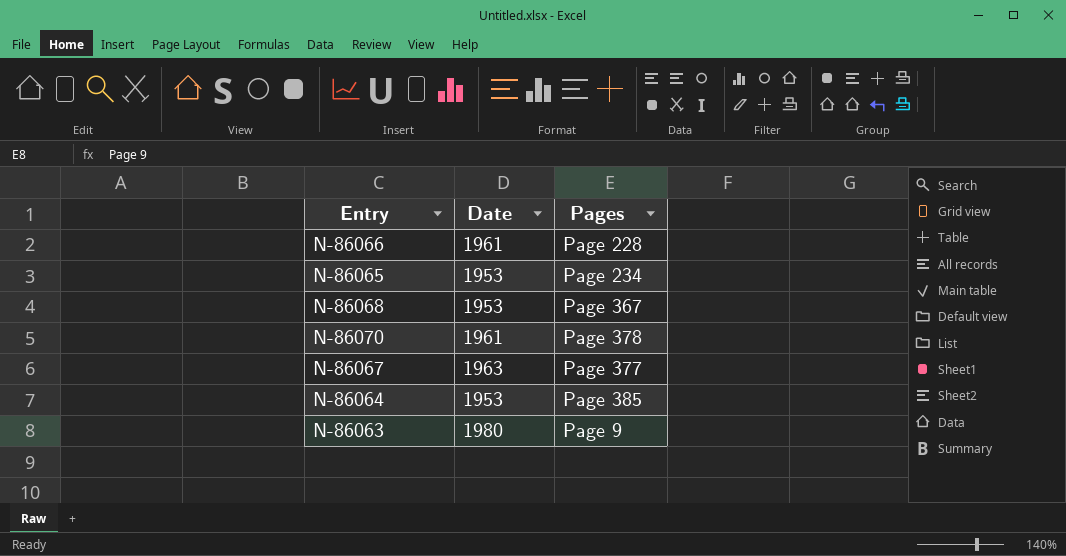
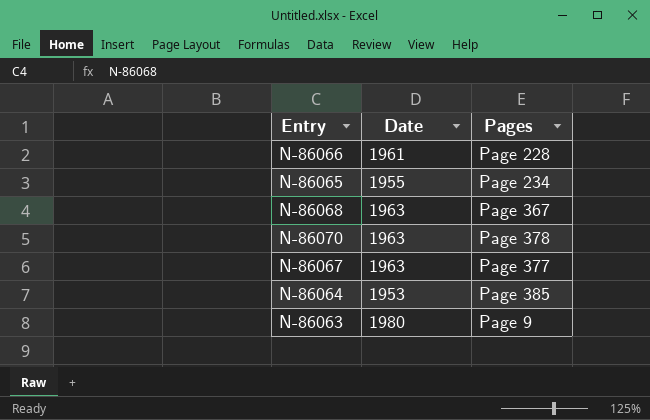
N-86065 | Date: 1953 -> 1955
N-86068 | Date: 1953 -> 1963
N-86070 | Date: 1961 -> 1963

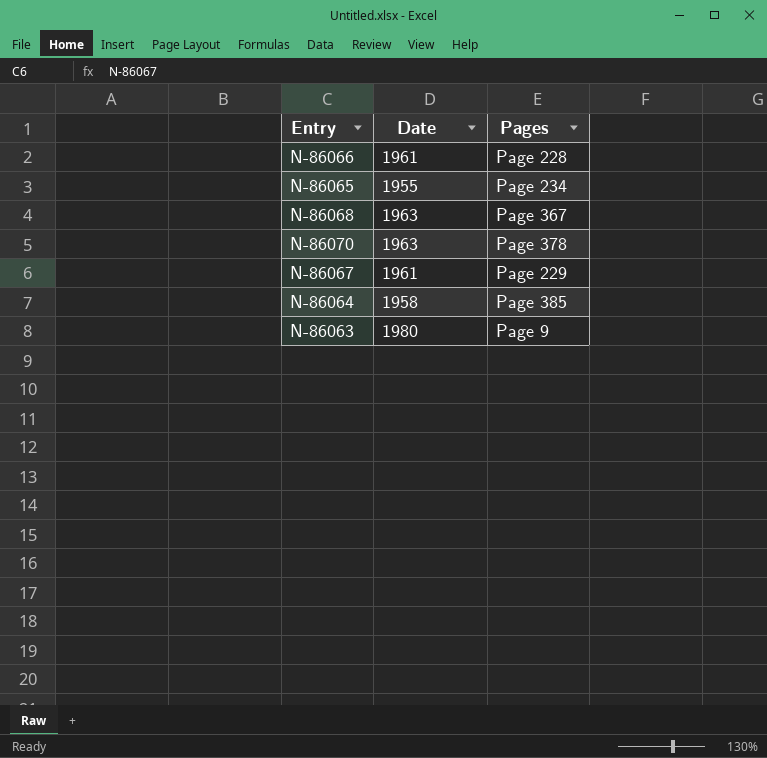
N-86067 | Date: 1963 -> 1961
N-86067 | Pages: Page 377 -> Page 229
N-86064 | Date: 1953 -> 1958

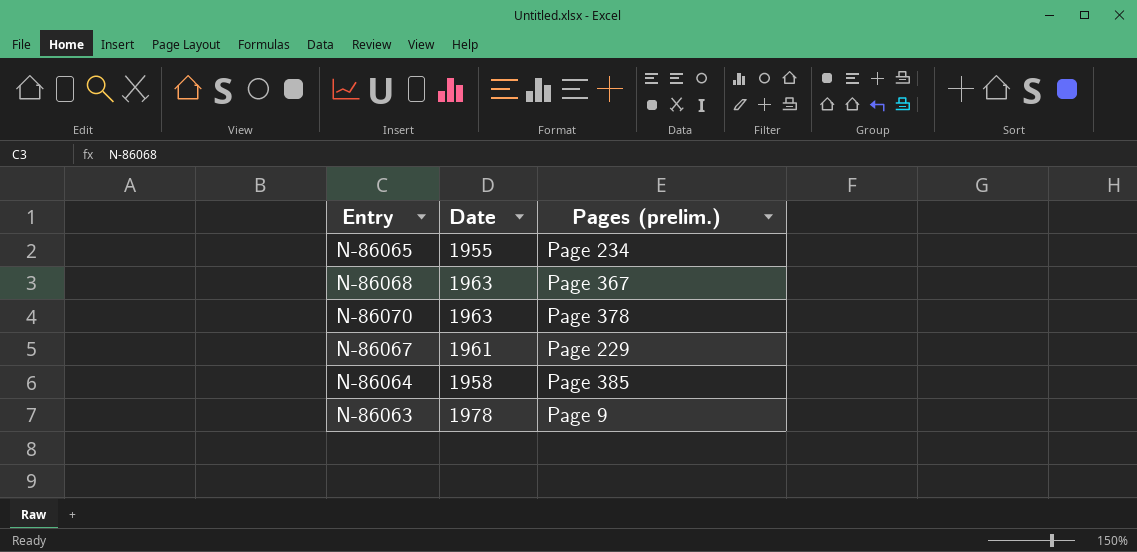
column name: Pages -> Pages (prelim.)
row N-86066: 1961 | Page 228 -> none
N-86063 | Date: 1980 -> 1978

